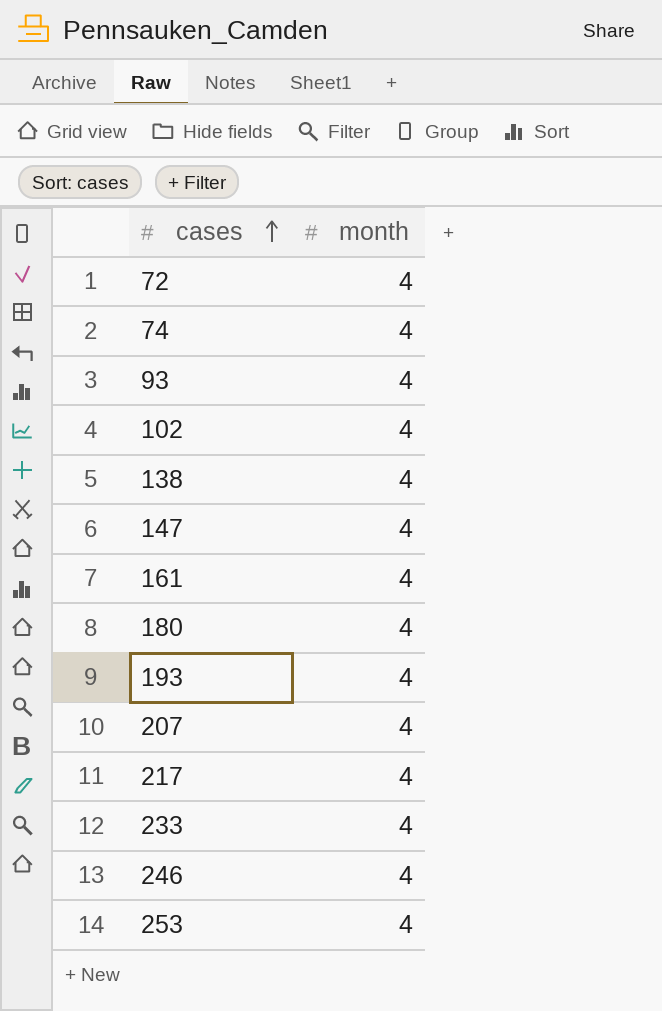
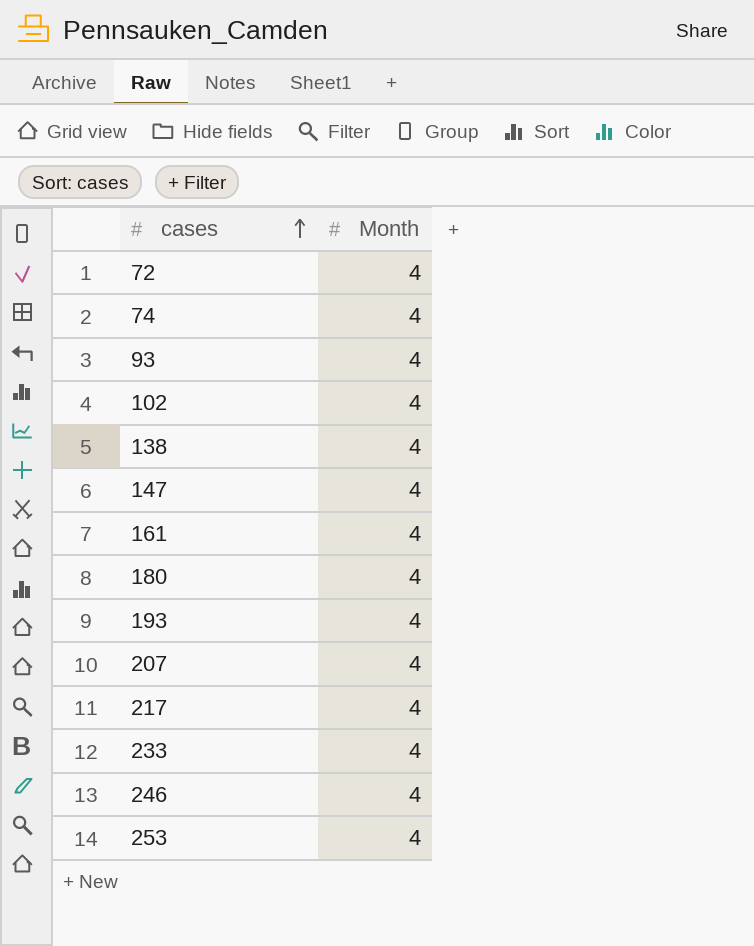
column name: month -> Month

